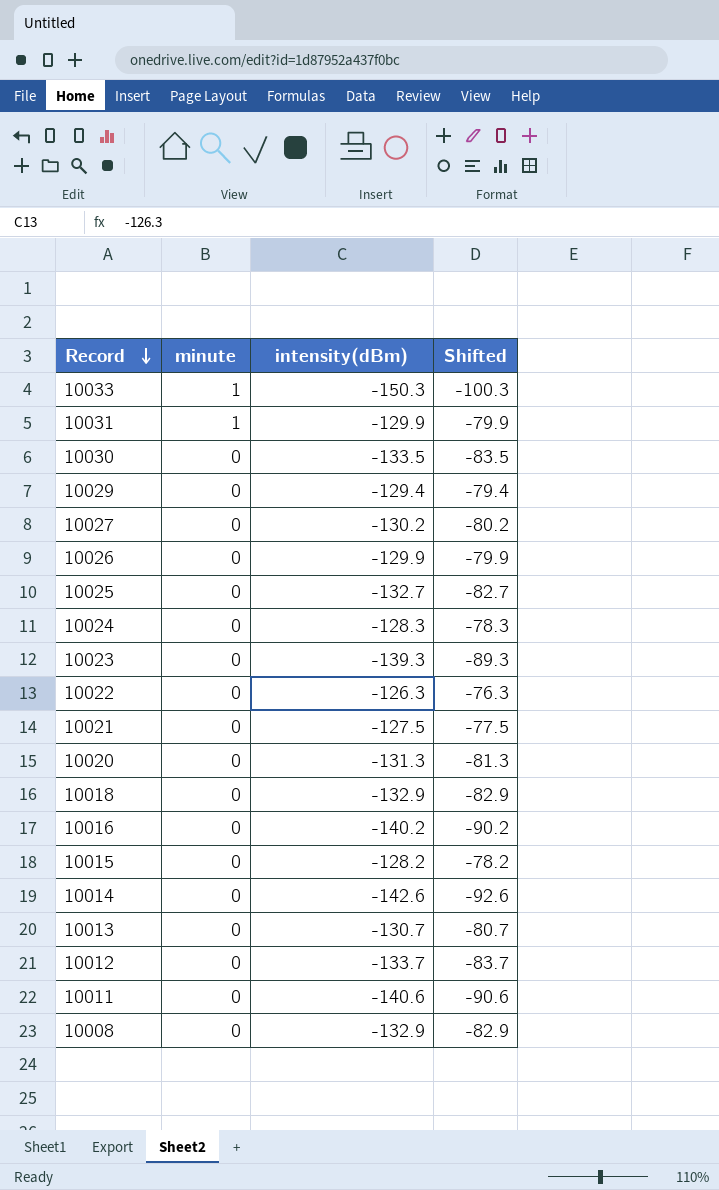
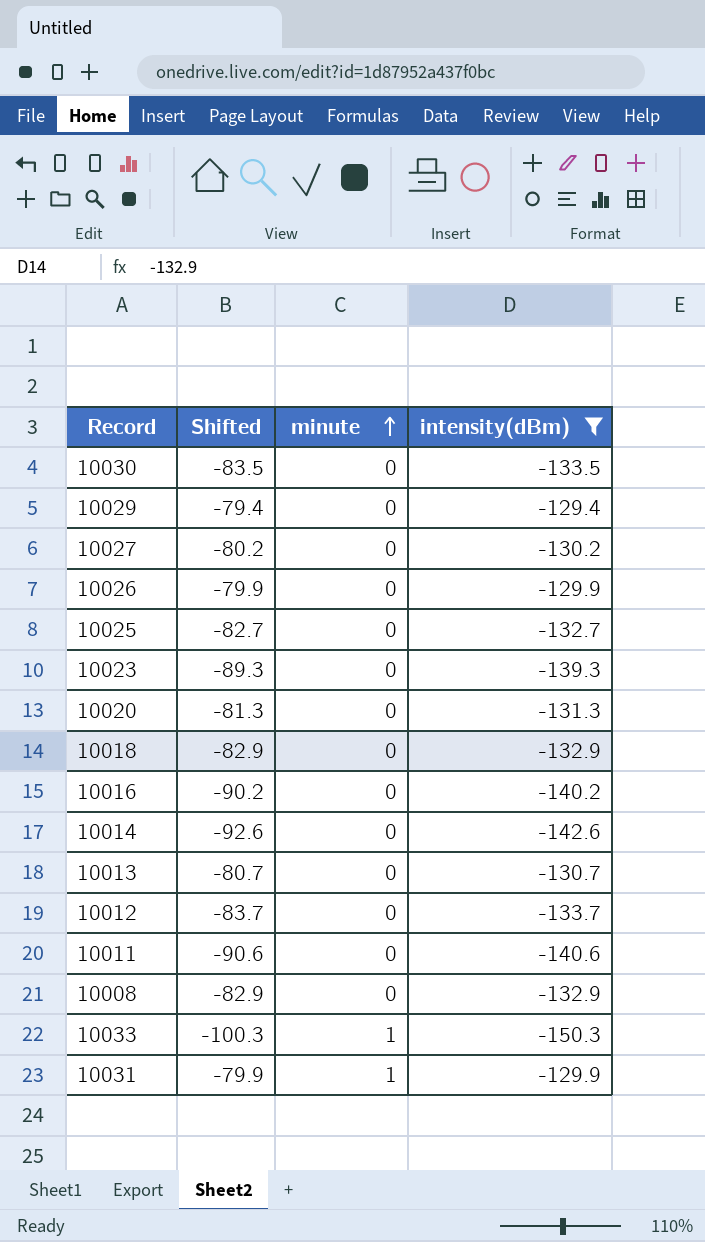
filter: none -> intensity(dBm) <= -129.4
row order: Record descending -> minute ascending
column Shifted | position: 4 -> 2

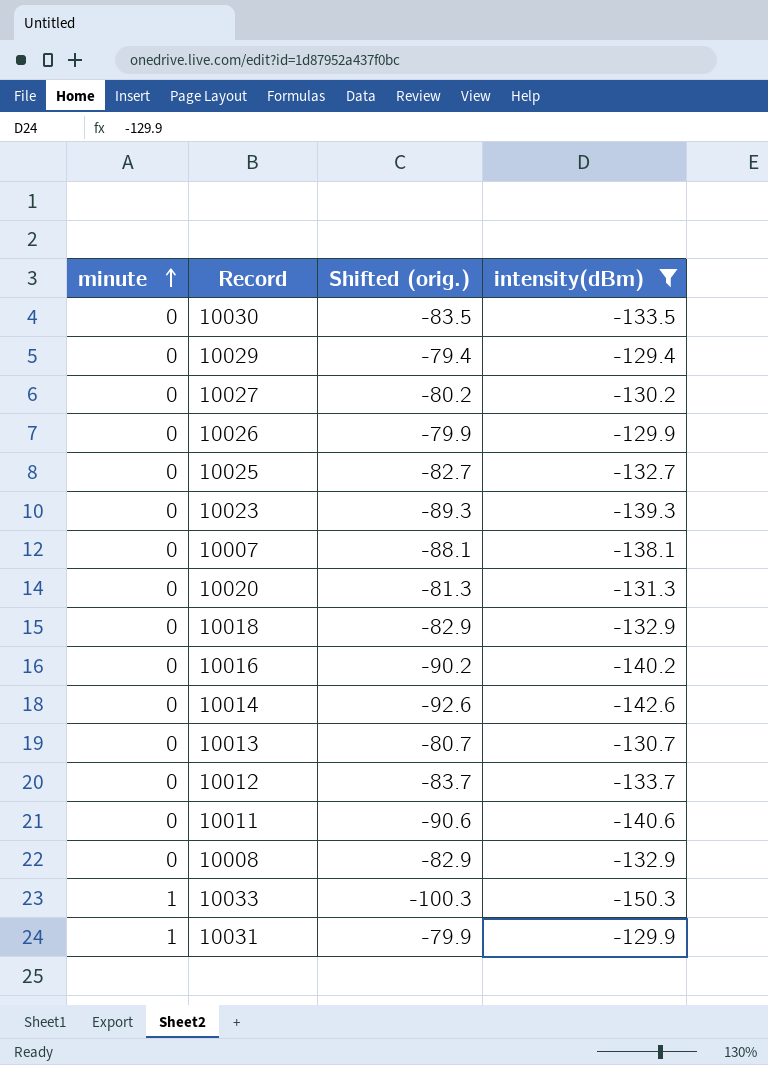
column minute | position: 3 -> 1
column name: Shifted -> Shifted (orig.)
row 10007: none -> 0 | -88.1 | -138.1

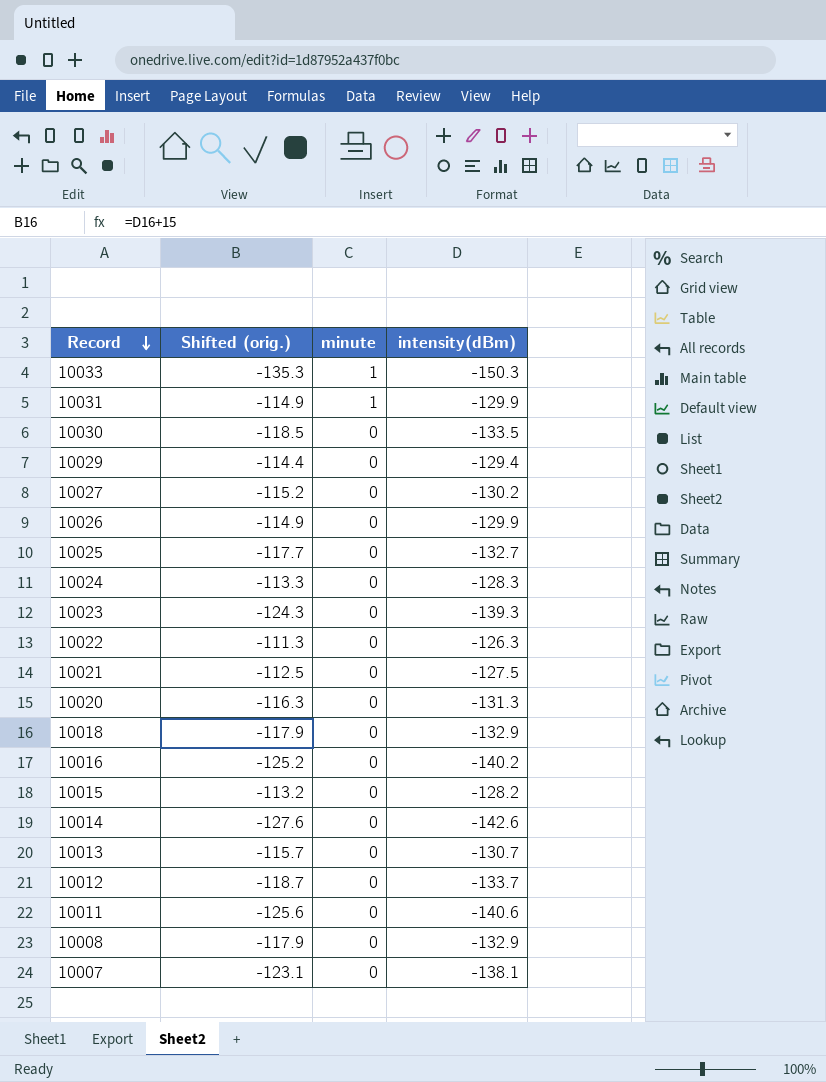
filter: intensity(dBm) <= -129.4 -> none
row order: minute ascending -> Record descending
column Shifted (orig.) | formula: [intensity(dBm)] + 50 -> [intensity(dBm)] + 15
column minute | position: 1 -> 3

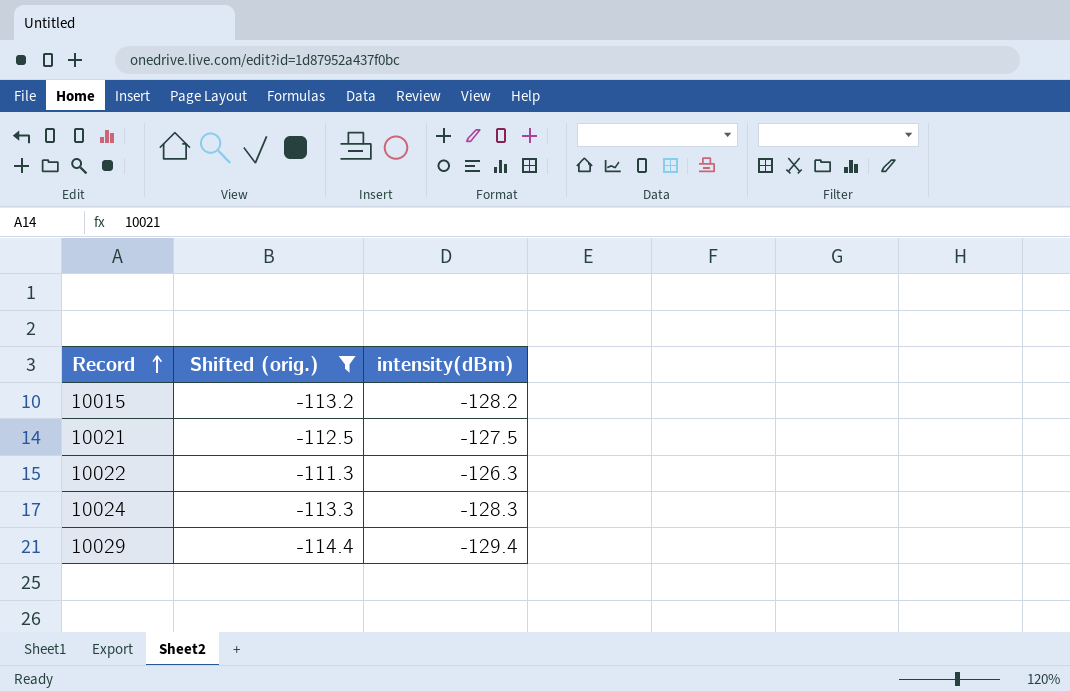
filter: none -> Shifted (orig.) >= -114.4
row order: Record descending -> Record ascending
column minute | position: 3 -> none

